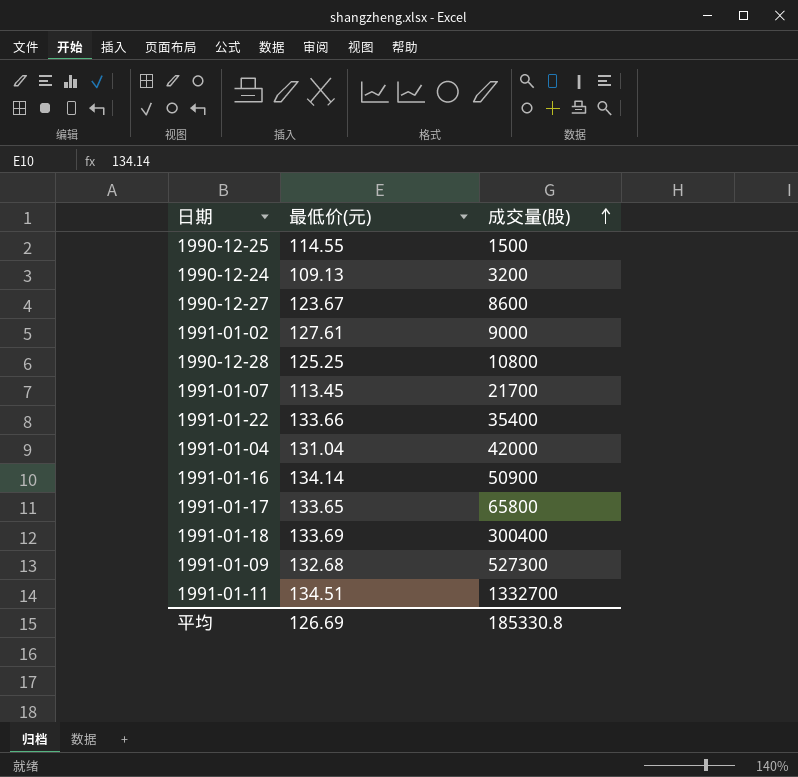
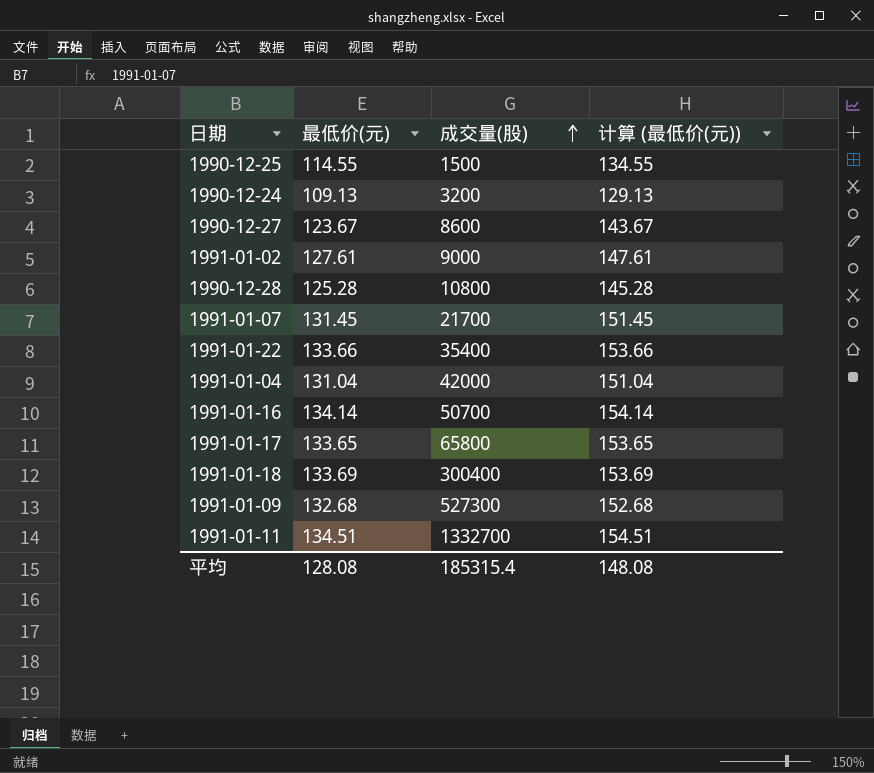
column 计算 (最低价(元)) | formula: none -> [最低价(元)] + 20
1990-12-28 | 最低价(元): 125.25 -> 125.28
1991-01-07 | 最低价(元): 113.45 -> 131.45
1991-01-16 | 成交量(股): 50900 -> 50700
平均 | 最低价(元): 126.69 -> 128.08
平均 | 成交量(股): 185330.8 -> 185315.4

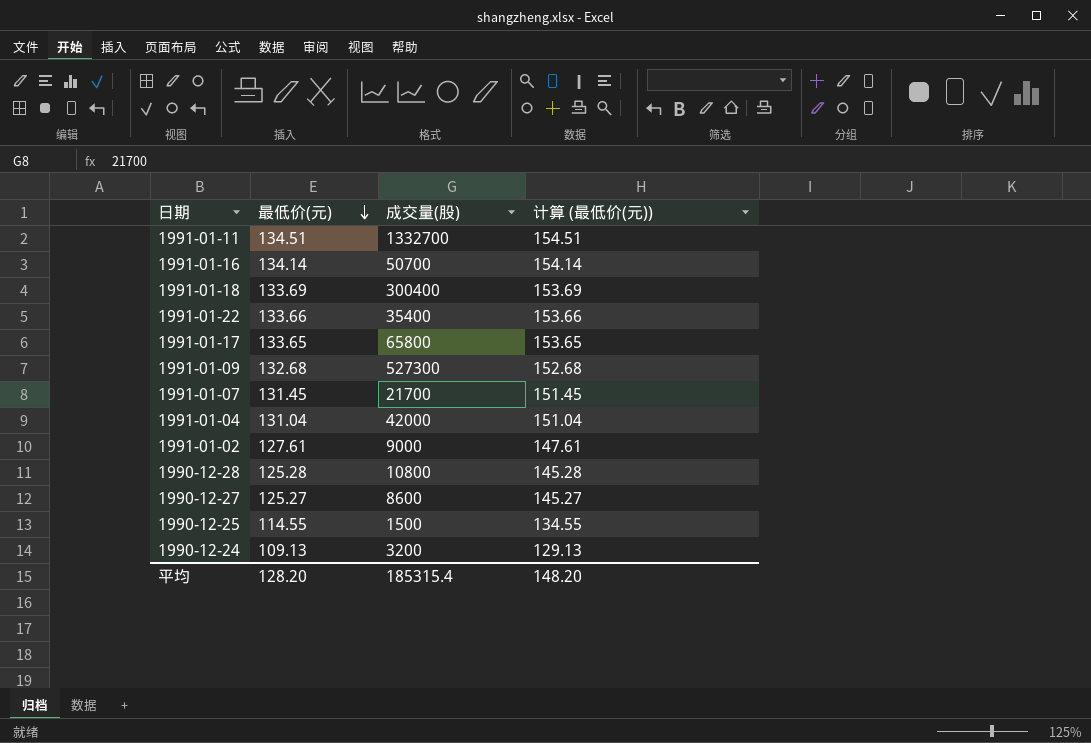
row order: 成交量(股) ascending -> 最低价(元) descending
1990-12-27 | 最低价(元): 123.67 -> 125.27
1990-12-27 | 计算 (最低价(元)): 143.67 -> 145.27
平均 | 最低价(元): 128.08 -> 128.20
平均 | 计算 (最低价(元)): 148.08 -> 148.20

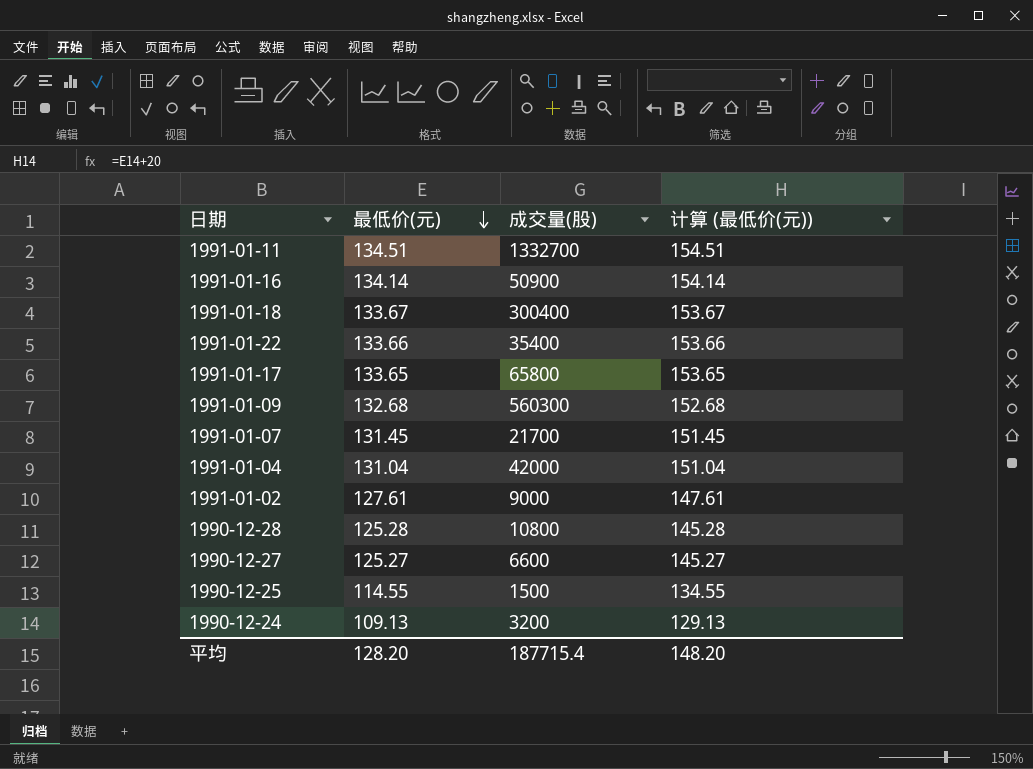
1991-01-16 | 成交量(股): 50700 -> 50900
1991-01-18 | 最低价(元): 133.69 -> 133.67
1991-01-18 | 计算 (最低价(元)): 153.69 -> 153.67
1991-01-09 | 成交量(股): 527300 -> 560300
1990-12-27 | 成交量(股): 8600 -> 6600
平均 | 成交量(股): 185315.4 -> 187715.4

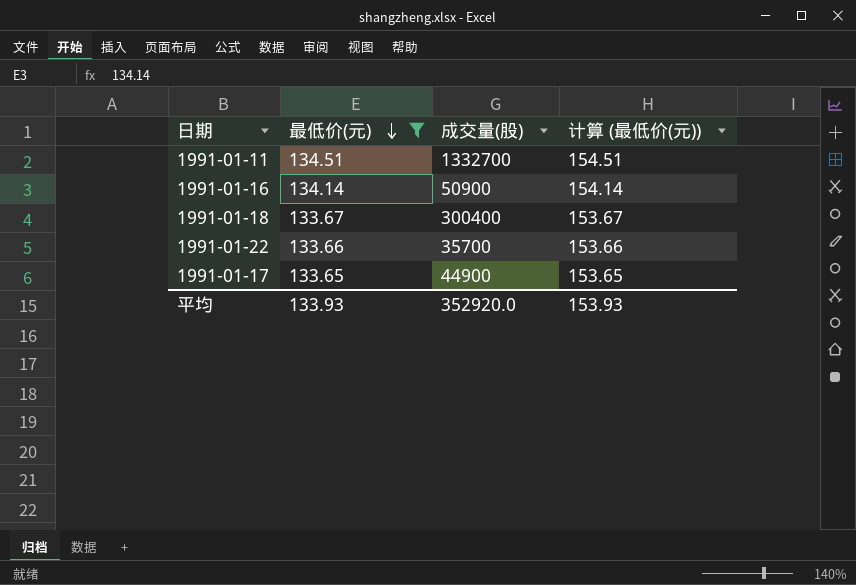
filter: none -> 最低价(元) >= 133.65
1991-01-22 | 成交量(股): 35400 -> 35700
1991-01-17 | 成交量(股): 65800 -> 44900
平均 | 最低价(元): 128.20 -> 133.93
平均 | 成交量(股): 187715.4 -> 352920.0
平均 | 计算 (最低价(元)): 148.20 -> 153.93

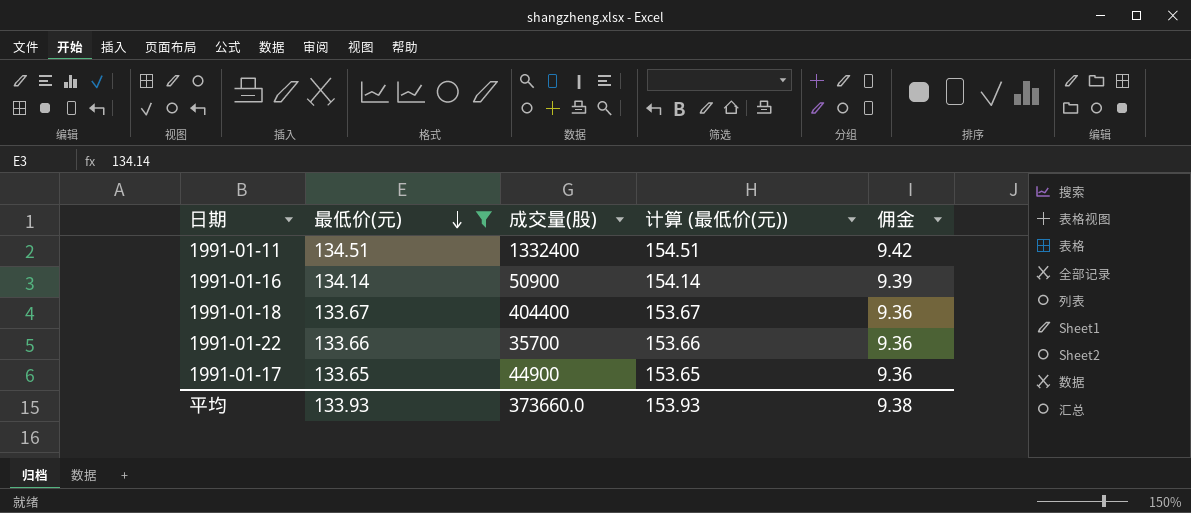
column 佣金 | formula: none -> [最低价(元)] * 0.07
1991-01-11 | 成交量(股): 1332700 -> 1332400
1991-01-18 | 成交量(股): 300400 -> 404400
平均 | 成交量(股): 352920.0 -> 373660.0

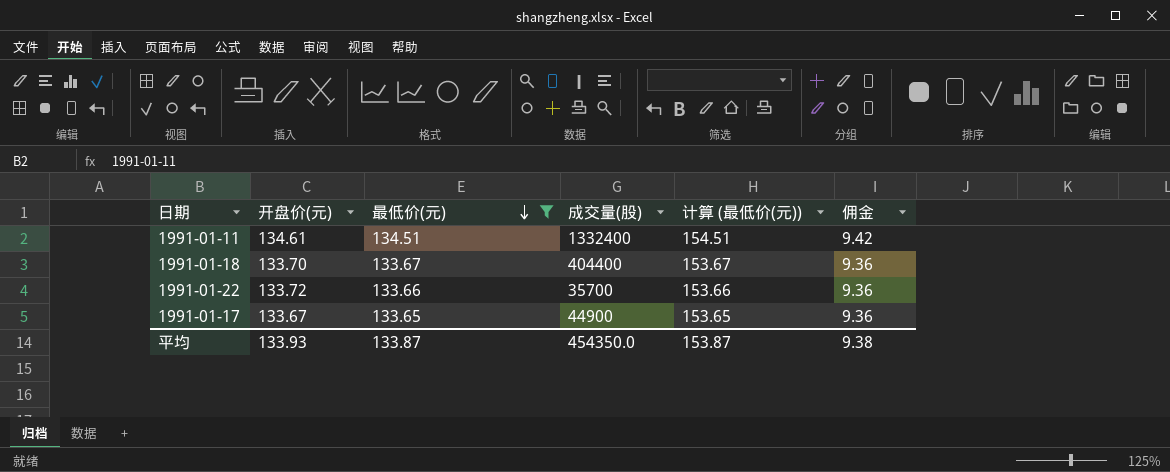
column 开盘价(元) | position: none -> 2
row 1991-01-16: 134.14 | 50900 | 154.14 | 9.39 -> none
平均 | 最低价(元): 133.93 -> 133.87
平均 | 成交量(股): 373660.0 -> 454350.0
平均 | 计算 (最低价(元)): 153.93 -> 153.87

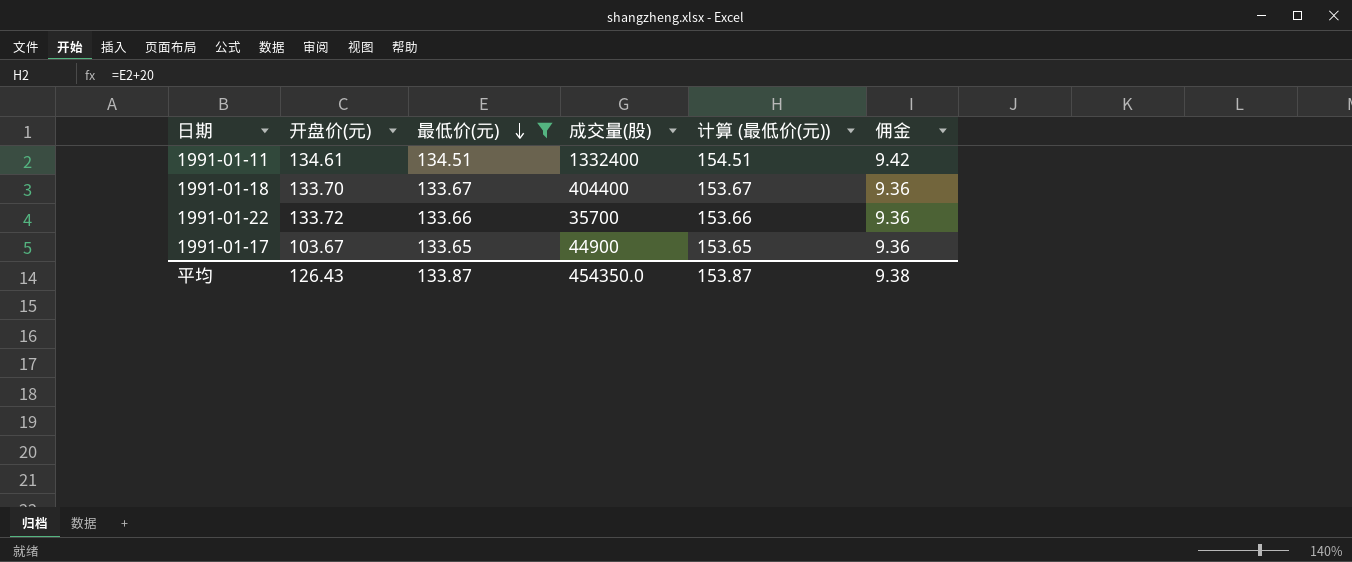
1991-01-17 | 开盘价(元): 133.67 -> 103.67
平均 | 开盘价(元): 133.93 -> 126.43

